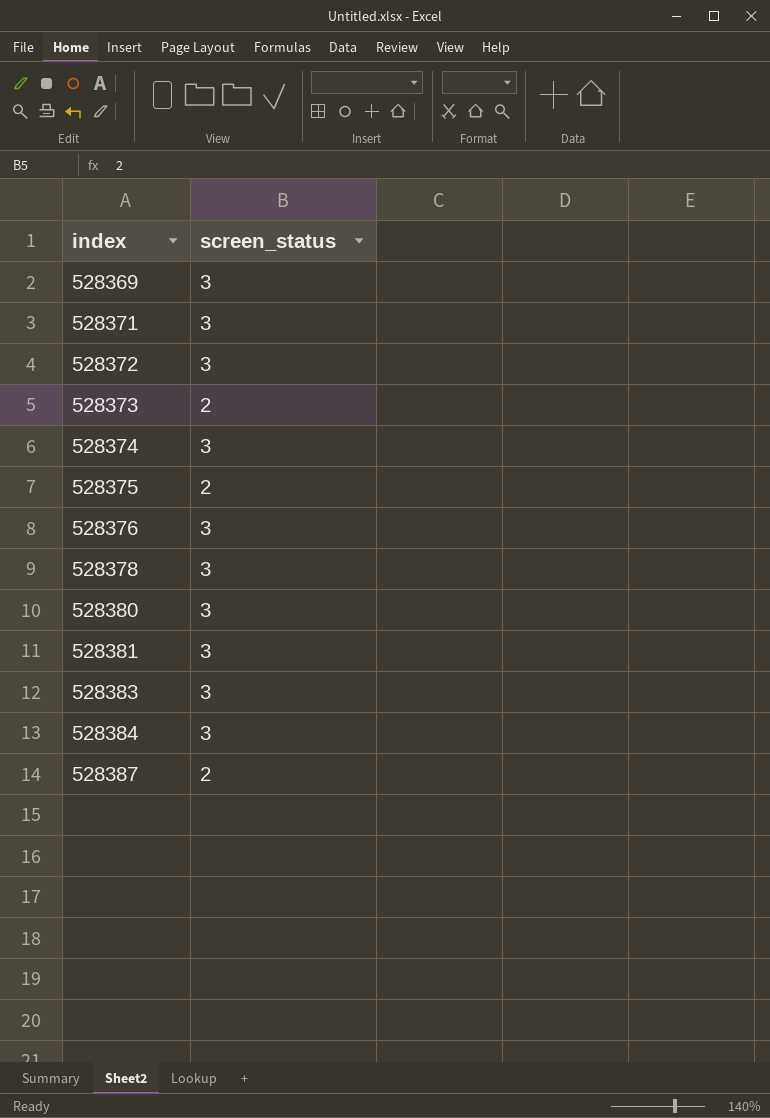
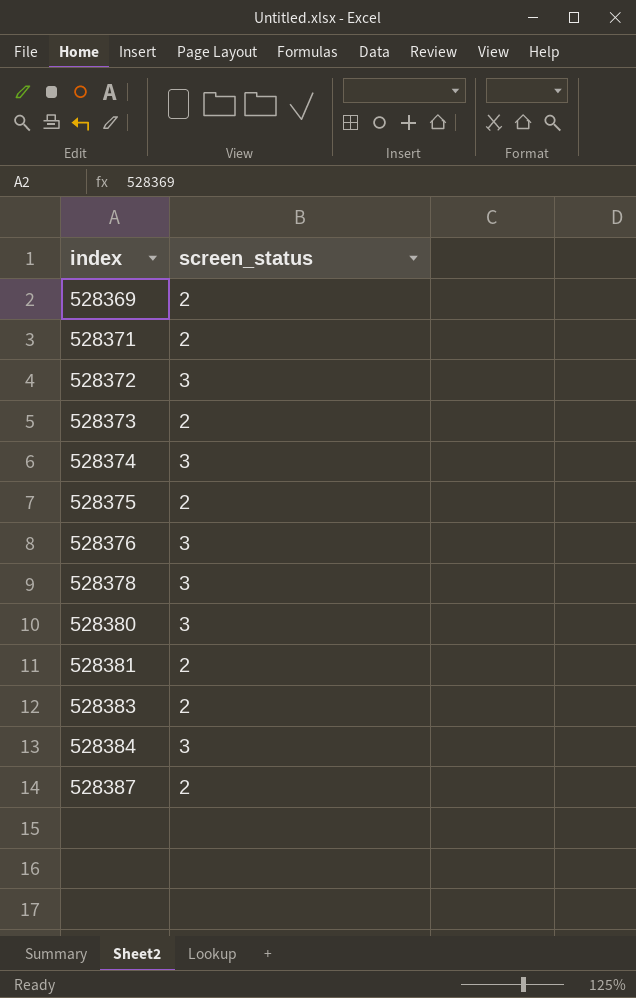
528369 | screen_status: 3 -> 2
528371 | screen_status: 3 -> 2
528381 | screen_status: 3 -> 2
528383 | screen_status: 3 -> 2

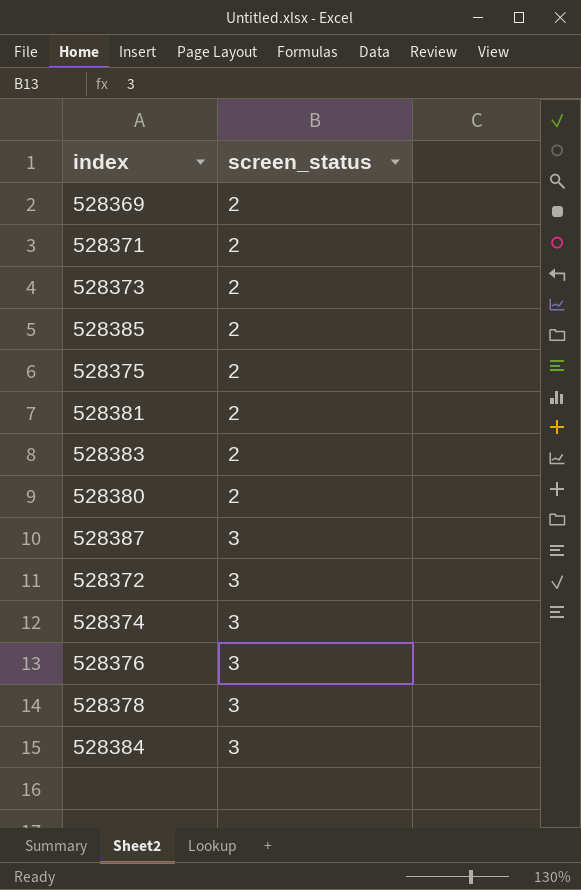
row order: index ascending -> screen_status ascending
row 528385: none -> 2
528380 | screen_status: 3 -> 2
528387 | screen_status: 2 -> 3

